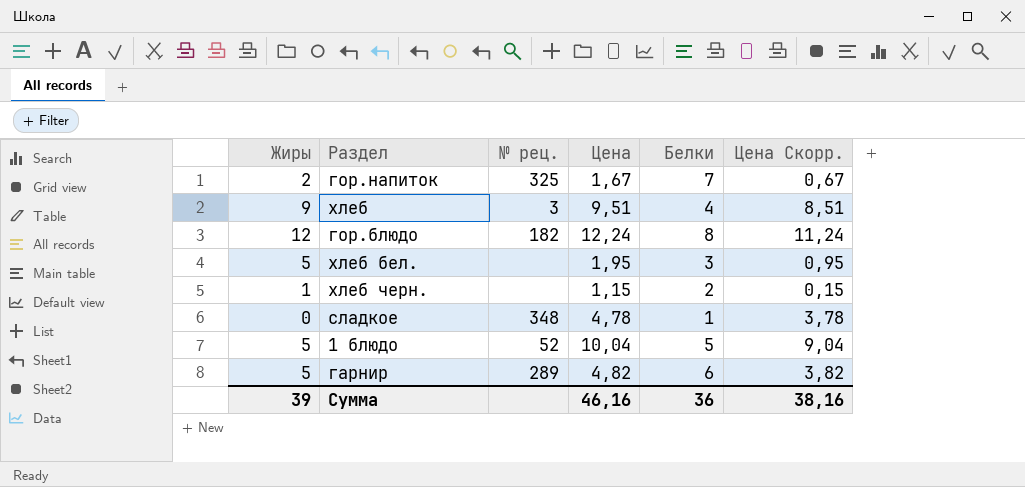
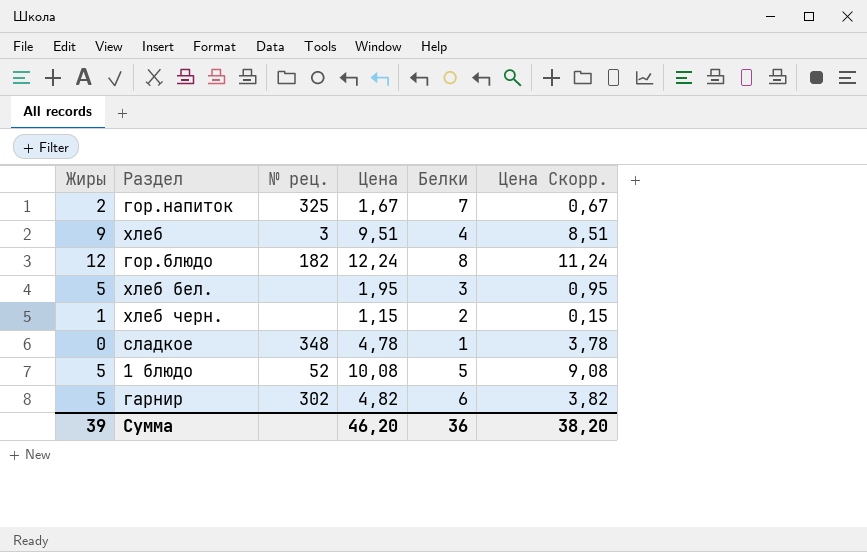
1 блюдо | Цена: 10,04 -> 10,08
1 блюдо | Цена Скорр.: 9,04 -> 9,08
гарнир | № рец.: 289 -> 302
Сумма | Цена: 46,16 -> 46,20
Сумма | Цена Скорр.: 38,16 -> 38,20

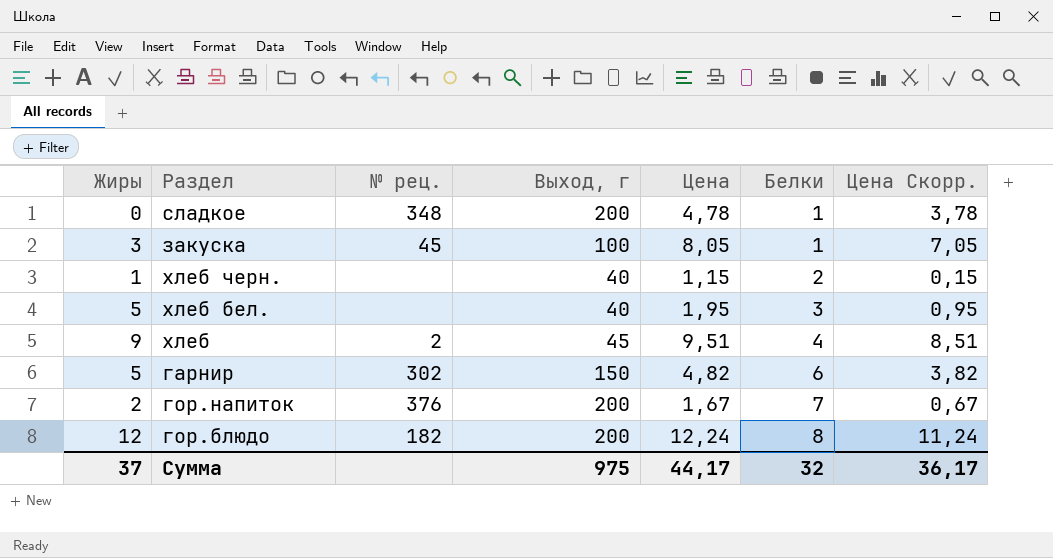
row order: none -> Белки ascending
column Выход, г | position: none -> 4
row 1 блюдо: 5 | 52 | 10,08 | 5 | 9,08 -> none
row закуска: none -> 3 | 45 | 100 | 8,05 | 1 | 7,05
хлеб | № рец.: 3 -> 2
гор.напиток | № рец.: 325 -> 376
Сумма | Жиры: 39 -> 37
Сумма | Цена: 46,20 -> 44,17
Сумма | Белки: 36 -> 32
Сумма | Цена Скорр.: 38,20 -> 36,17

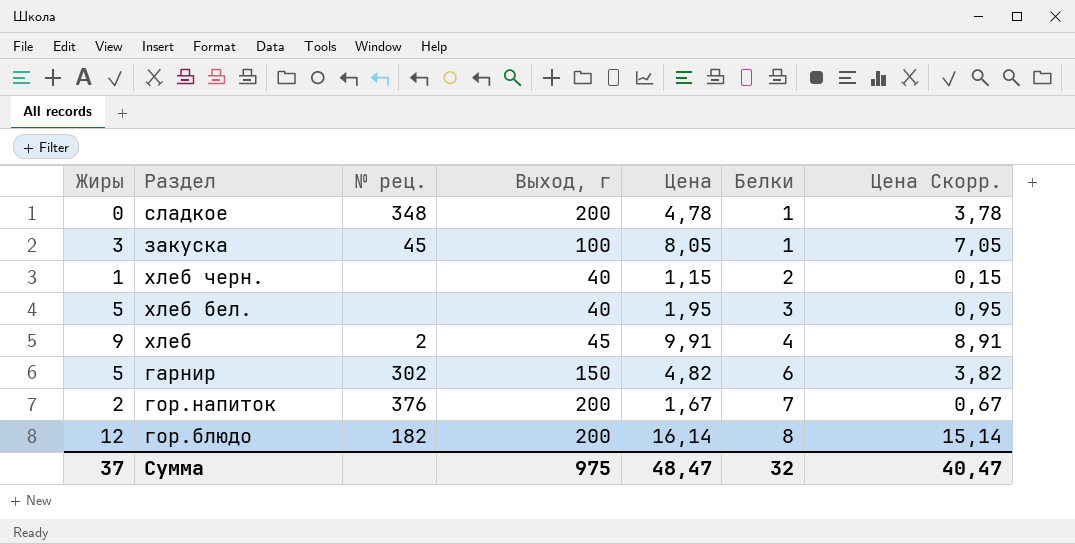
хлеб | Цена: 9,51 -> 9,91
хлеб | Цена Скорр.: 8,51 -> 8,91
гор.блюдо | Цена: 12,24 -> 16,14
гор.блюдо | Цена Скорр.: 11,24 -> 15,14
Сумма | Цена: 44,17 -> 48,47
Сумма | Цена Скорр.: 36,17 -> 40,47

